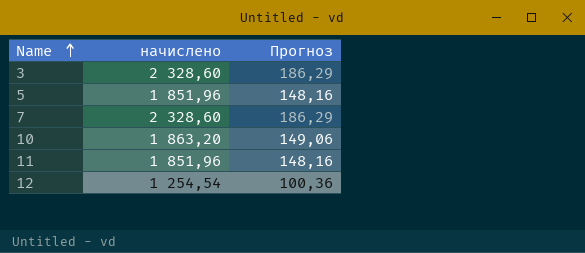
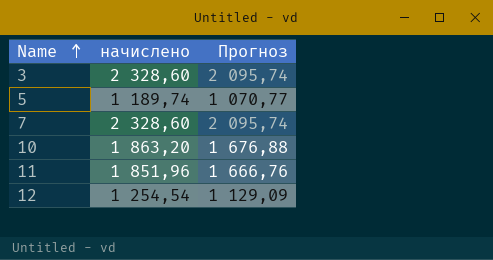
column Прогноз | formula: [начислено] * 0,08 -> [начислено] * 0,9
5 | начислено: 1 851,96 -> 1 189,74

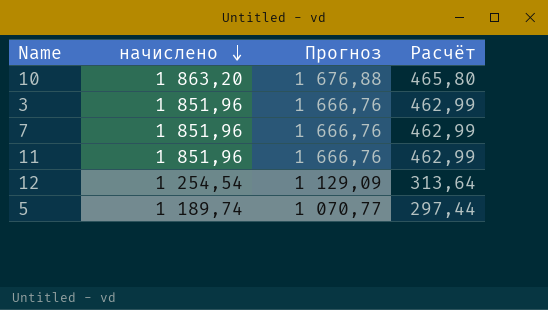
row order: Name ascending -> начислено descending
column Расчёт | formula: none -> [начислено] * 0,25
3 | начислено: 2 328,60 -> 1 851,96
3 | Прогноз: 2 095,74 -> 1 666,76
7 | начислено: 2 328,60 -> 1 851,96
7 | Прогноз: 2 095,74 -> 1 666,76

